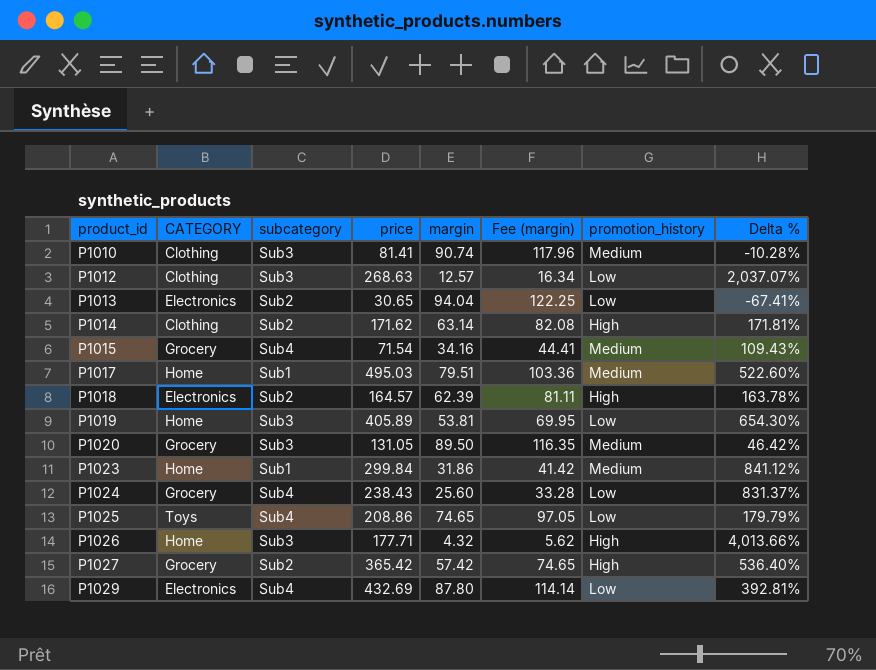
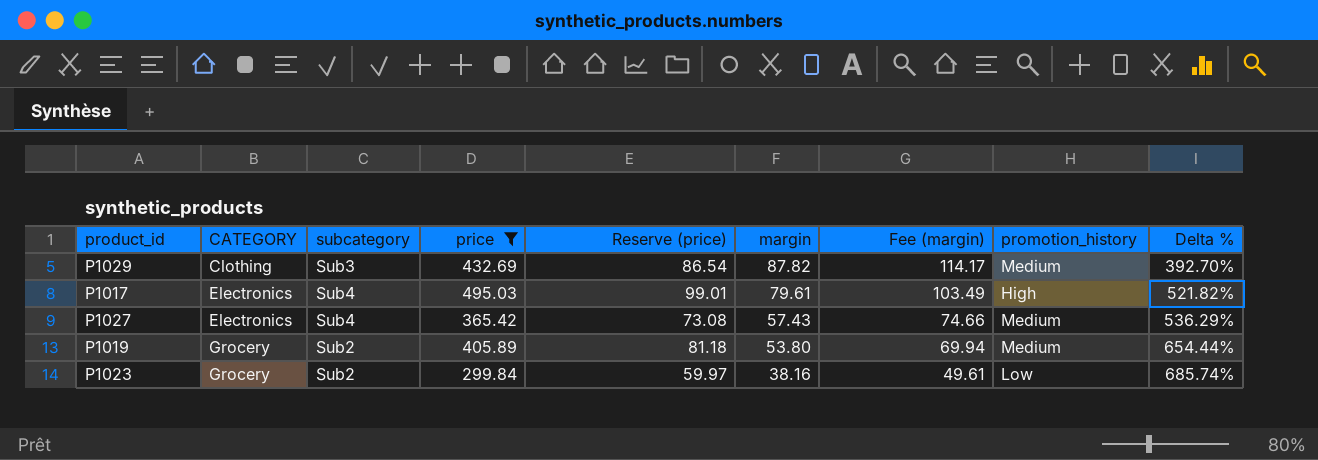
filter: none -> price >= 299.84
row order: product_id ascending -> CATEGORY ascending
column Reserve (price) | formula: none -> [price] * 0.2
P1029 | CATEGORY: Electronics -> Clothing
P1029 | subcategory: Sub4 -> Sub3
P1029 | margin: 87.80 -> 87.82
P1029 | Fee (margin): 114.14 -> 114.17
P1029 | promotion_history: Low -> Medium
P1029 | Delta %: 392.81% -> 392.70%
P1017 | CATEGORY: Home -> Electronics
P1017 | subcategory: Sub1 -> Sub4
P1017 | margin: 79.51 -> 79.61
P1017 | Fee (margin): 103.36 -> 103.49
P1017 | promotion_history: Medium -> High
P1017 | Delta %: 522.60% -> 521.82%
P1027 | CATEGORY: Grocery -> Electronics
P1027 | subcategory: Sub2 -> Sub4
P1027 | margin: 57.42 -> 57.43
P1027 | Fee (margin): 74.65 -> 74.66
P1027 | promotion_history: High -> Medium
P1027 | Delta %: 536.40% -> 536.29%
P1019 | CATEGORY: Home -> Grocery
P1019 | subcategory: Sub3 -> Sub2
P1019 | margin: 53.81 -> 53.80
P1019 | Fee (margin): 69.95 -> 69.94
P1019 | promotion_history: Low -> Medium
P1019 | Delta %: 654.30% -> 654.44%
P1023 | CATEGORY: Home -> Grocery
P1023 | subcategory: Sub1 -> Sub2
P1023 | margin: 31.86 -> 38.16
P1023 | Fee (margin): 41.42 -> 49.61
P1023 | promotion_history: Medium -> Low
P1023 | Delta %: 841.12% -> 685.74%

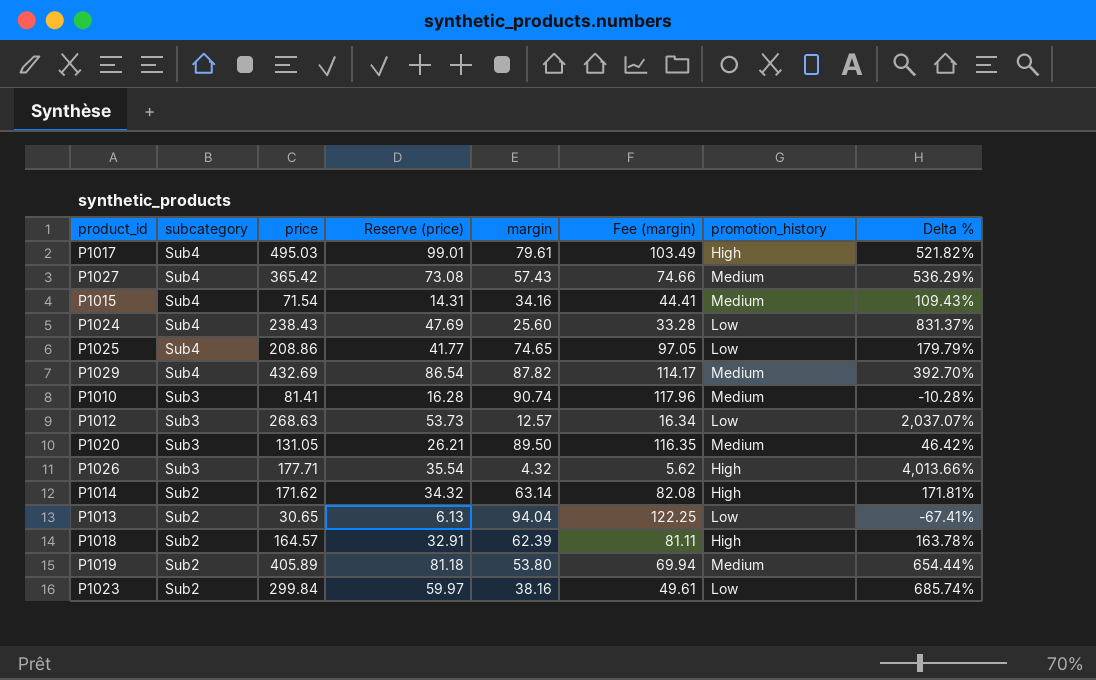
filter: price >= 299.84 -> none
row order: CATEGORY ascending -> subcategory descending
column CATEGORY | position: 2 -> none
P1029 | subcategory: Sub3 -> Sub4

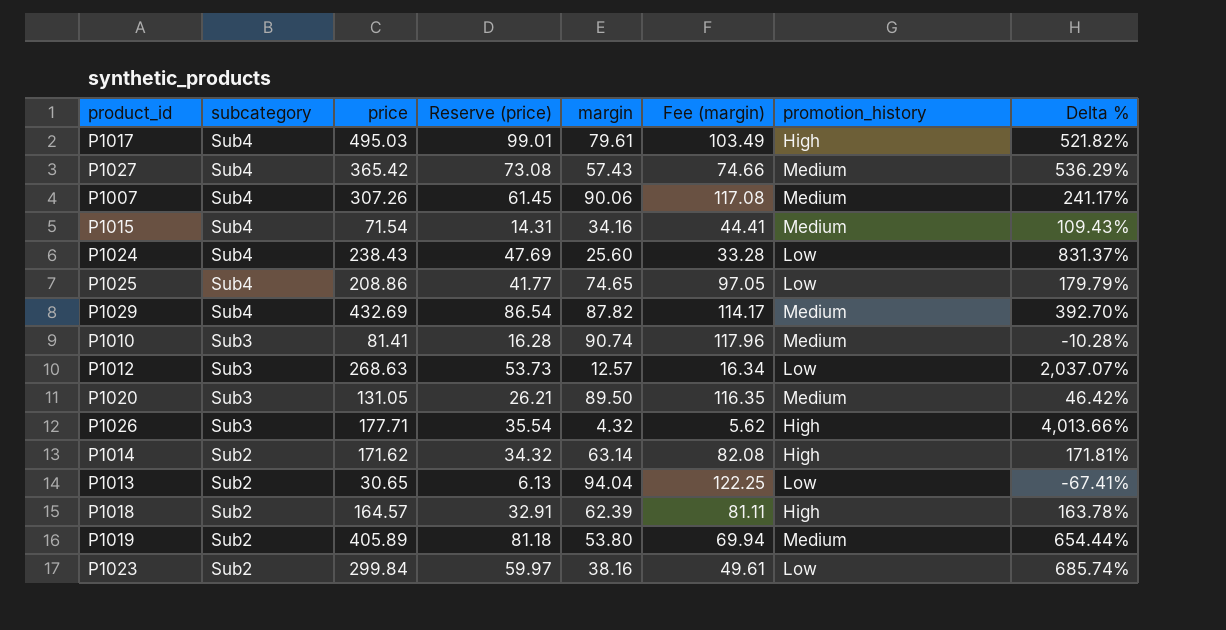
row P1007: none -> Sub4 | 307.26 | 61.45 | 90.06 | 117.08 | Medium | 241.17%

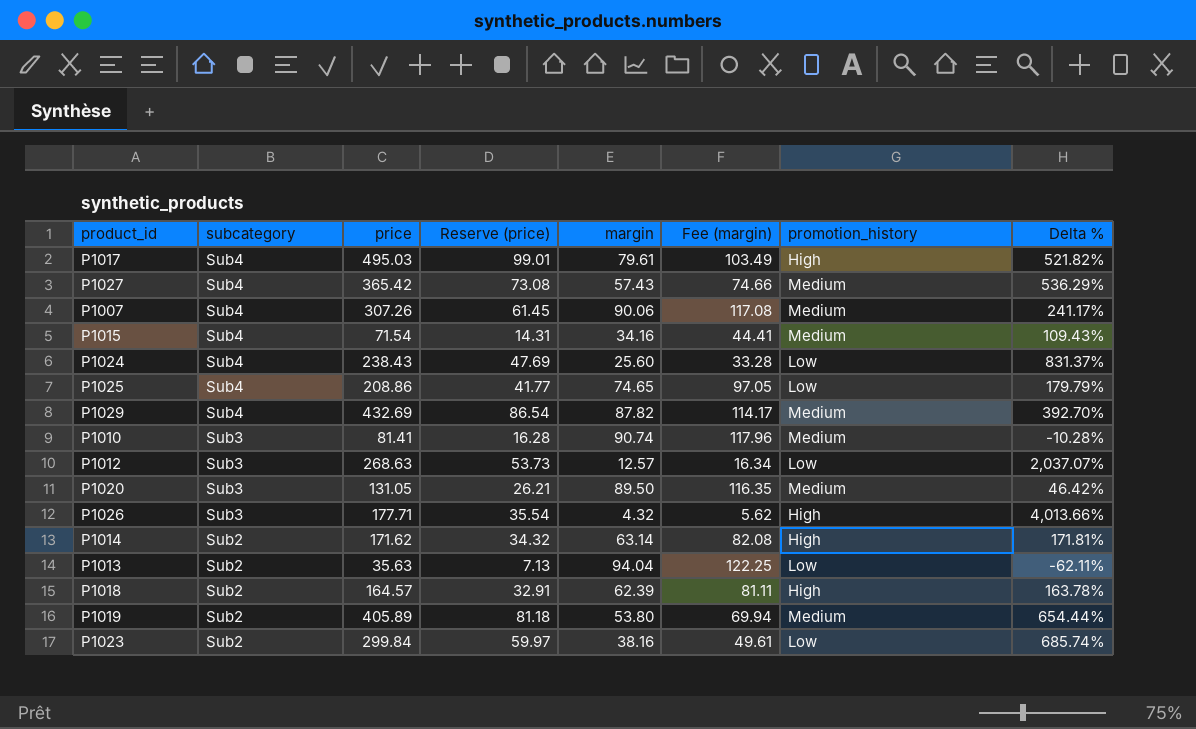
P1013 | price: 30.65 -> 35.63
P1013 | Reserve (price): 6.13 -> 7.13
P1013 | Delta %: -67.41% -> -62.11%

